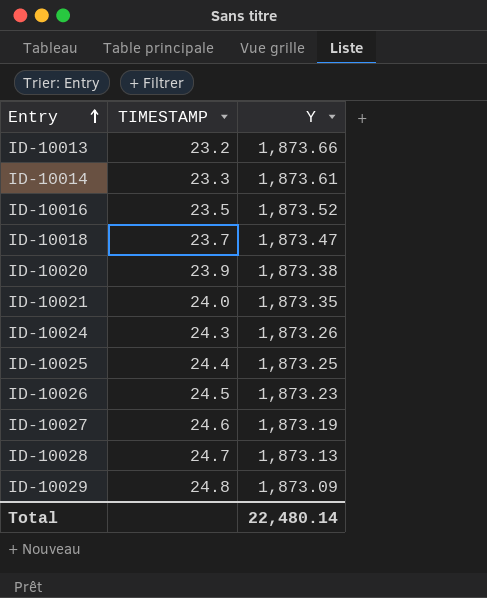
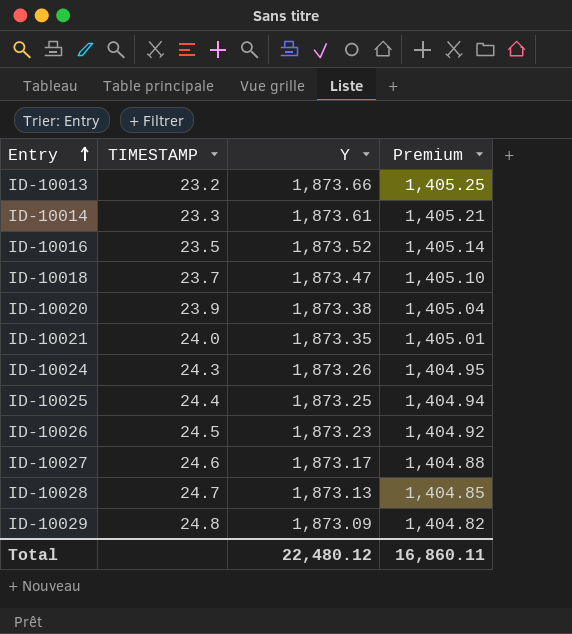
column Premium | formula: none -> [Y] * 0.75
ID-10027 | Y: 1,873.19 -> 1,873.17
Total | Y: 22,480.14 -> 22,480.12

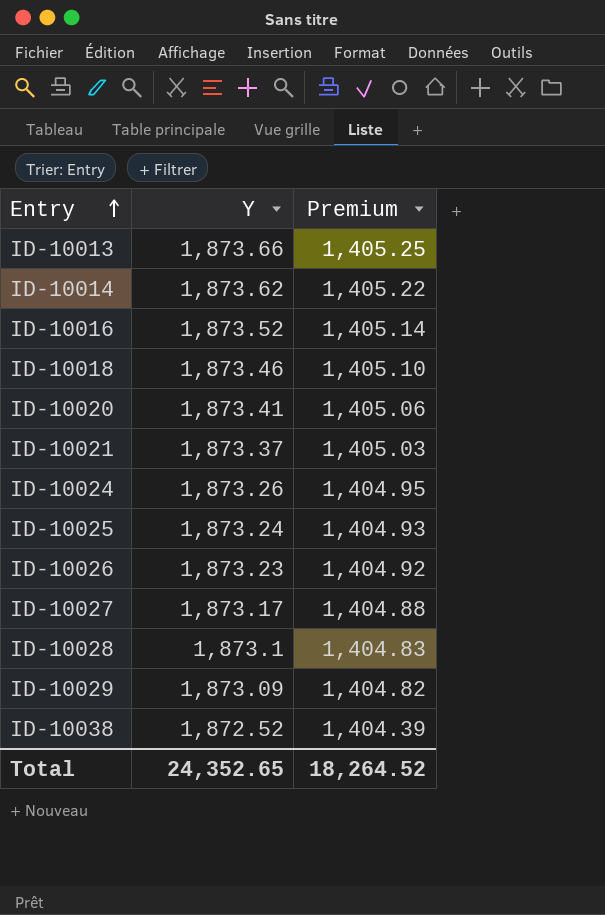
column TIMESTAMP | position: 2 -> none
ID-10014 | Y: 1,873.61 -> 1,873.62
ID-10014 | Premium: 1,405.21 -> 1,405.22
ID-10018 | Y: 1,873.47 -> 1,873.46
ID-10020 | Y: 1,873.38 -> 1,873.41
ID-10020 | Premium: 1,405.04 -> 1,405.06
ID-10021 | Y: 1,873.35 -> 1,873.37
ID-10021 | Premium: 1,405.01 -> 1,405.03
ID-10025 | Y: 1,873.25 -> 1,873.24
ID-10025 | Premium: 1,404.94 -> 1,404.93
ID-10028 | Y: 1,873.13 -> 1,873.1
ID-10028 | Premium: 1,404.85 -> 1,404.83
row ID-10038: none -> 1,872.52 | 1,404.39
Total | Y: 22,480.12 -> 24,352.65
Total | Premium: 16,860.11 -> 18,264.52

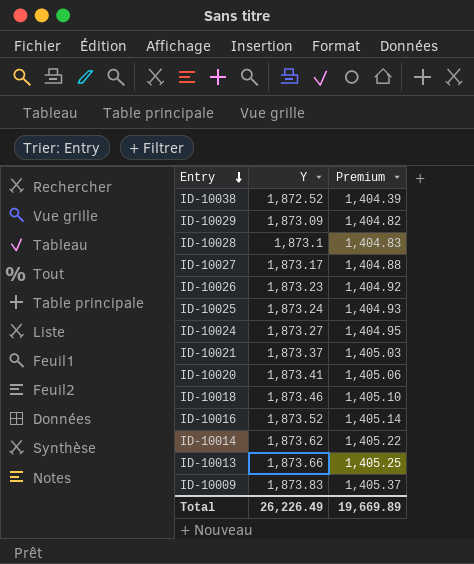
row order: Entry ascending -> Entry descending
ID-10024 | Y: 1,873.26 -> 1,873.27
row ID-10009: none -> 1,873.83 | 1,405.37
Total | Y: 24,352.65 -> 26,226.49
Total | Premium: 18,264.52 -> 19,669.89

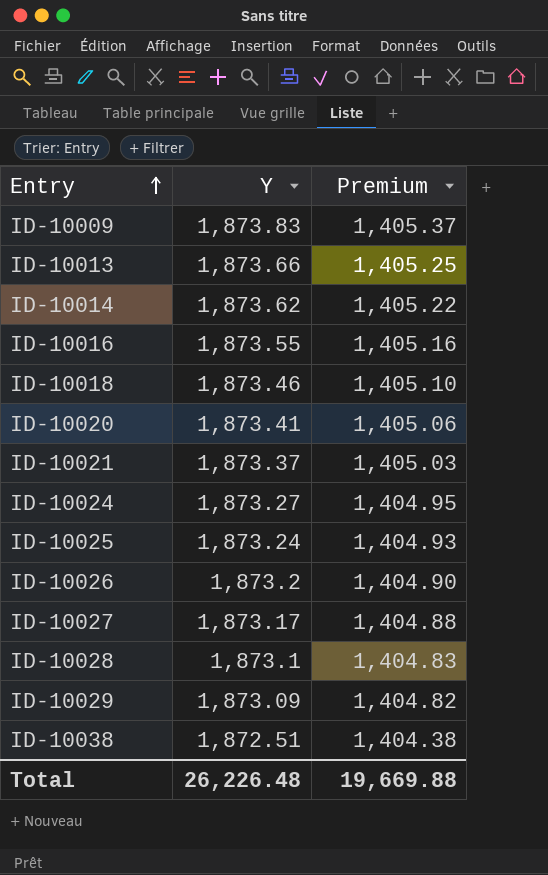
row order: Entry descending -> Entry ascending
ID-10016 | Y: 1,873.52 -> 1,873.55
ID-10016 | Premium: 1,405.14 -> 1,405.16
ID-10026 | Y: 1,873.23 -> 1,873.2
ID-10026 | Premium: 1,404.92 -> 1,404.90
ID-10038 | Y: 1,872.52 -> 1,872.51
ID-10038 | Premium: 1,404.39 -> 1,404.38
Total | Y: 26,226.49 -> 26,226.48
Total | Premium: 19,669.89 -> 19,669.88

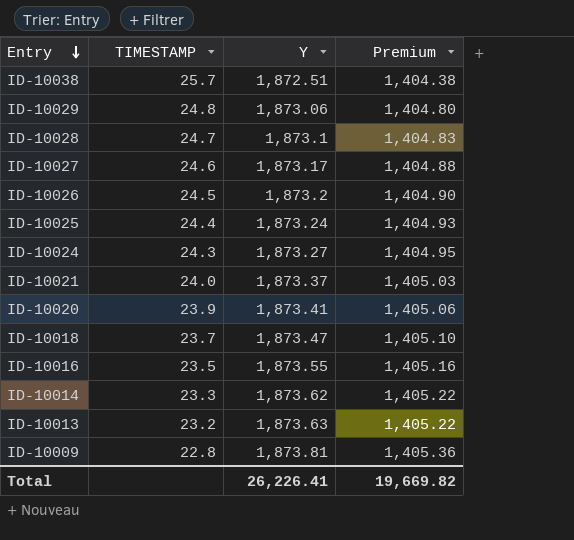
row order: Entry ascending -> Entry descending
column TIMESTAMP | position: none -> 2
ID-10029 | Y: 1,873.09 -> 1,873.06
ID-10029 | Premium: 1,404.82 -> 1,404.80
ID-10018 | Y: 1,873.46 -> 1,873.47
ID-10013 | Y: 1,873.66 -> 1,873.63
ID-10013 | Premium: 1,405.25 -> 1,405.22
ID-10009 | Y: 1,873.83 -> 1,873.81
ID-10009 | Premium: 1,405.37 -> 1,405.36
Total | Y: 26,226.48 -> 26,226.41
Total | Premium: 19,669.88 -> 19,669.82

